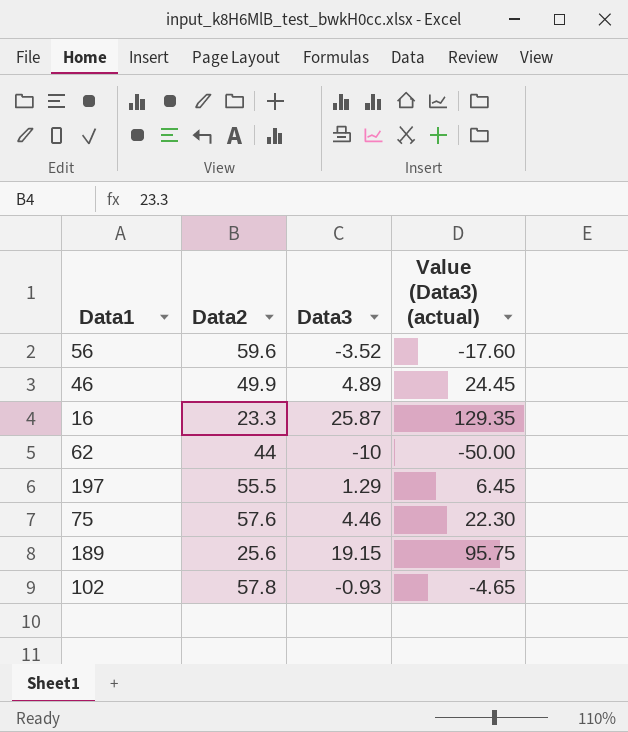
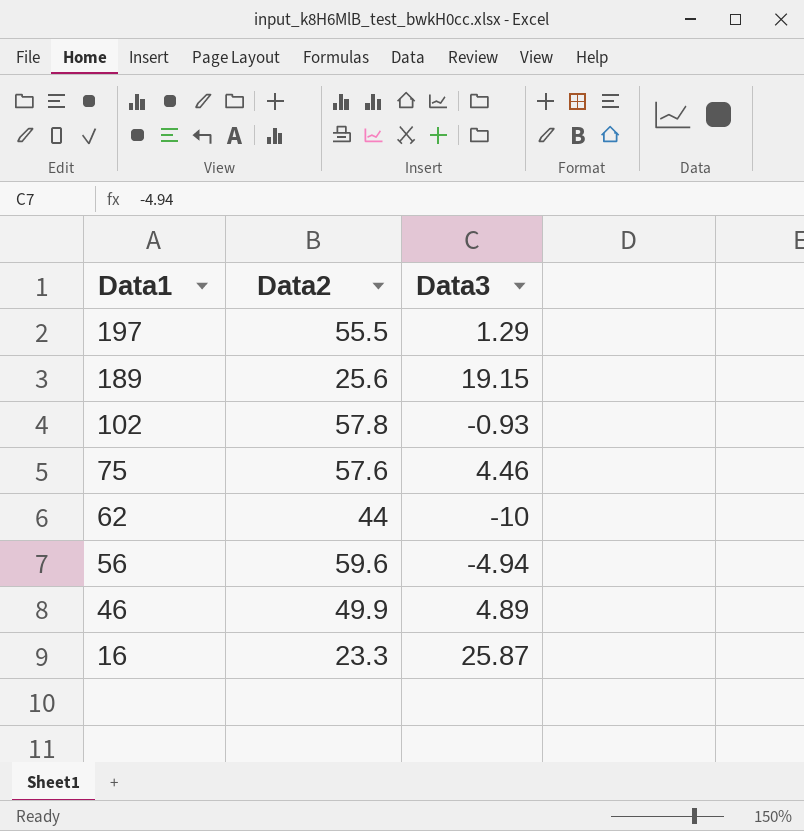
row order: none -> Data1 descending
column Value (Data3) (actual) | formula: [Data3] * 5 -> none
56 | Data3: -3.52 -> -4.94

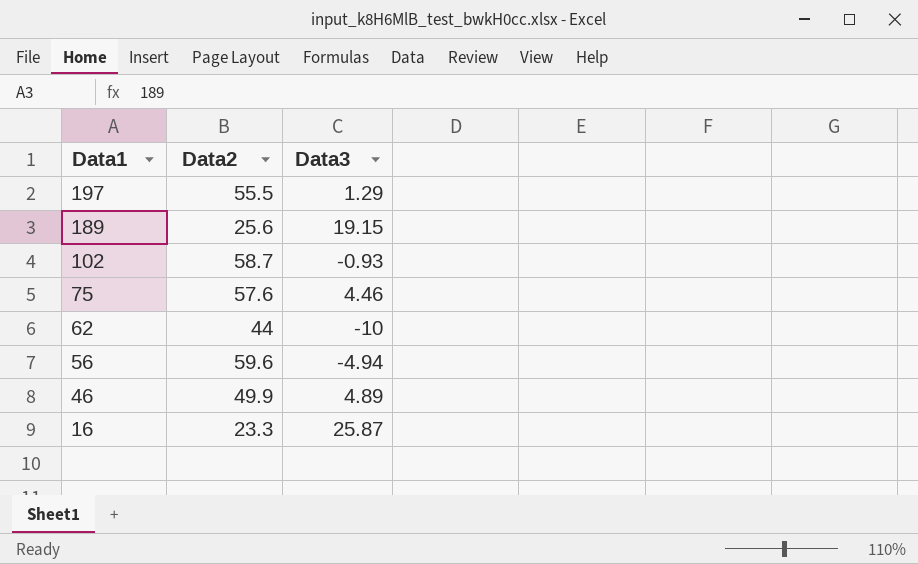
102 | Data2: 57.8 -> 58.7

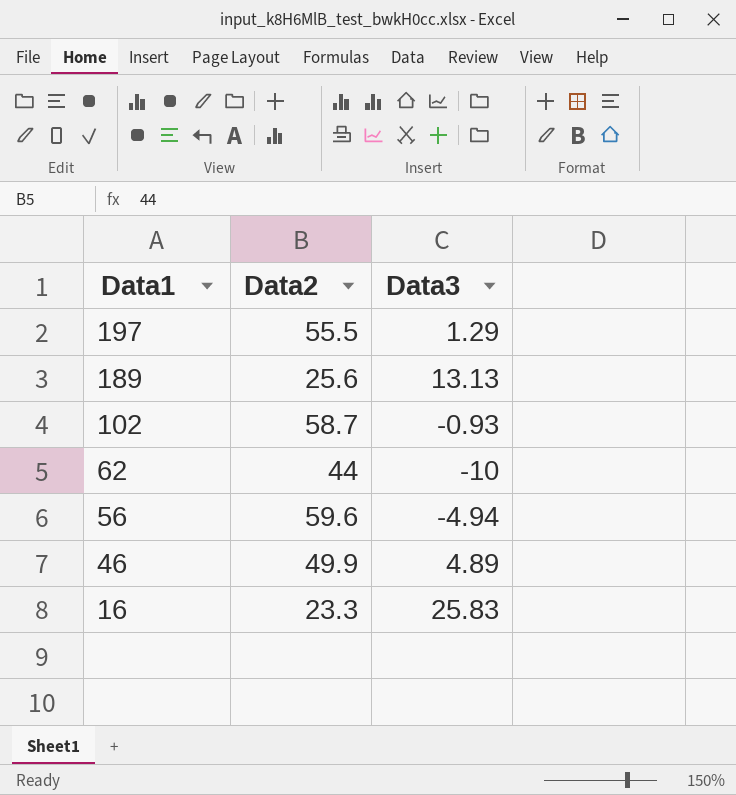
row 75: 57.6 | 4.46 -> none
189 | Data3: 19.15 -> 13.13
16 | Data3: 25.87 -> 25.83

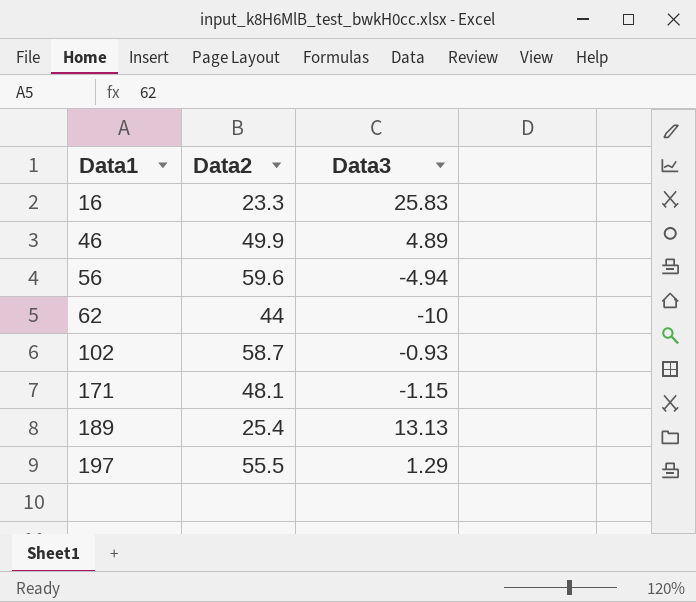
row order: Data1 descending -> Data1 ascending
row 171: none -> 48.1 | -1.15
189 | Data2: 25.6 -> 25.4

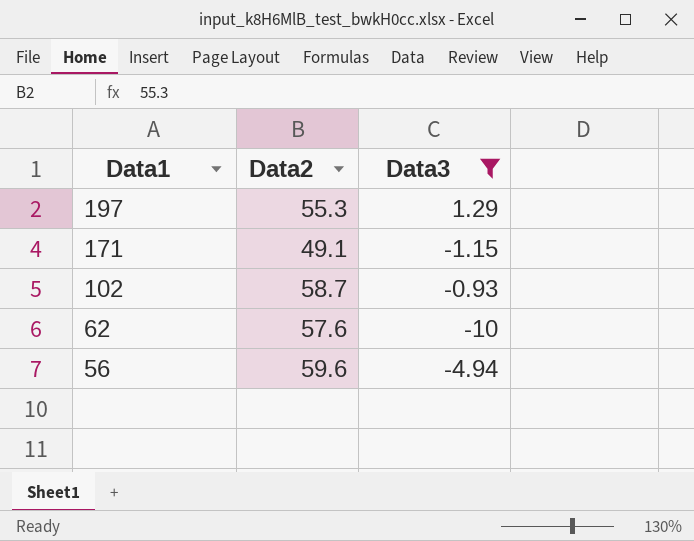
filter: none -> Data3 <= 1.29
row order: Data1 ascending -> Data1 descending
197 | Data2: 55.5 -> 55.3
171 | Data2: 48.1 -> 49.1
62 | Data2: 44 -> 57.6

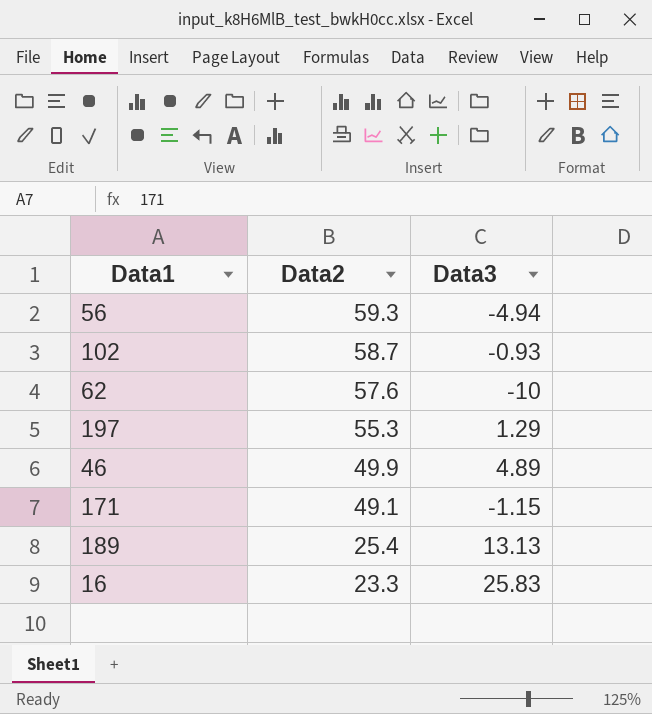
filter: Data3 <= 1.29 -> none
row order: Data1 descending -> Data2 descending
56 | Data2: 59.6 -> 59.3

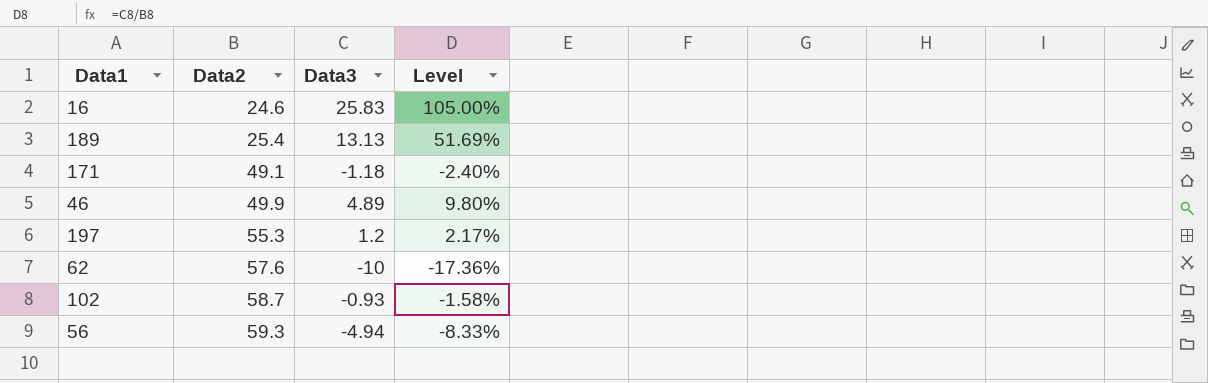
row order: Data2 descending -> Data2 ascending
column Level | formula: none -> [Data3] / [Data2]
16 | Data2: 23.3 -> 24.6
171 | Data3: -1.15 -> -1.18
197 | Data3: 1.29 -> 1.2

